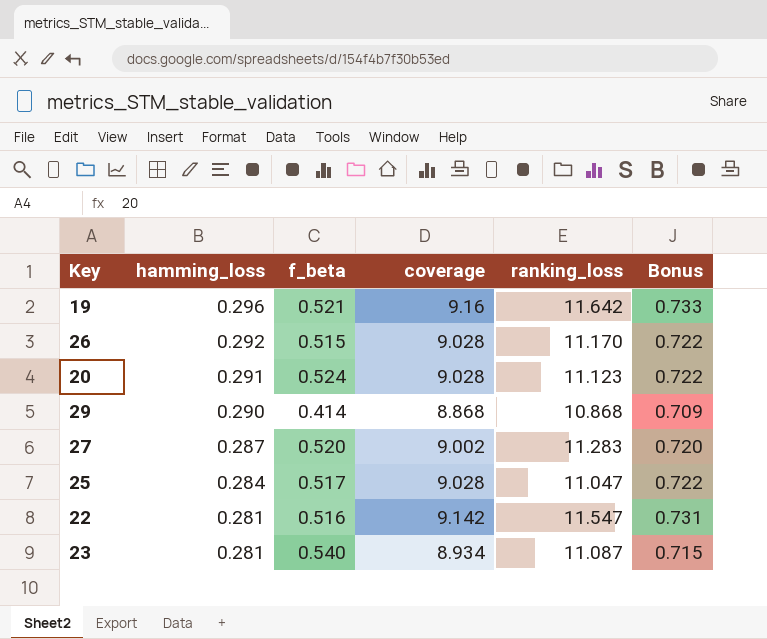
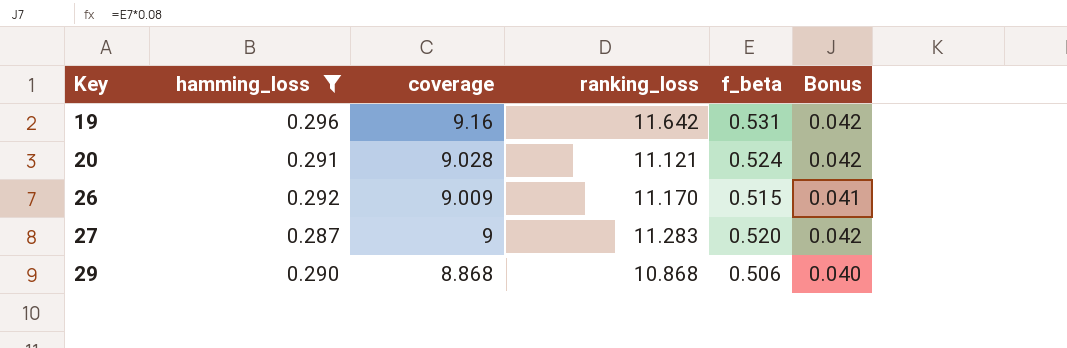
filter: none -> hamming_loss >= 0.287
row order: hamming_loss descending -> Key ascending
column f_beta | position: 3 -> 5
column Bonus | formula: [coverage] * 0.08 -> [f_beta] * 0.08
19 | f_beta: 0.521 -> 0.531
20 | ranking_loss: 11.123 -> 11.121
26 | coverage: 9.028 -> 9.009
27 | coverage: 9.002 -> 9
29 | f_beta: 0.414 -> 0.506

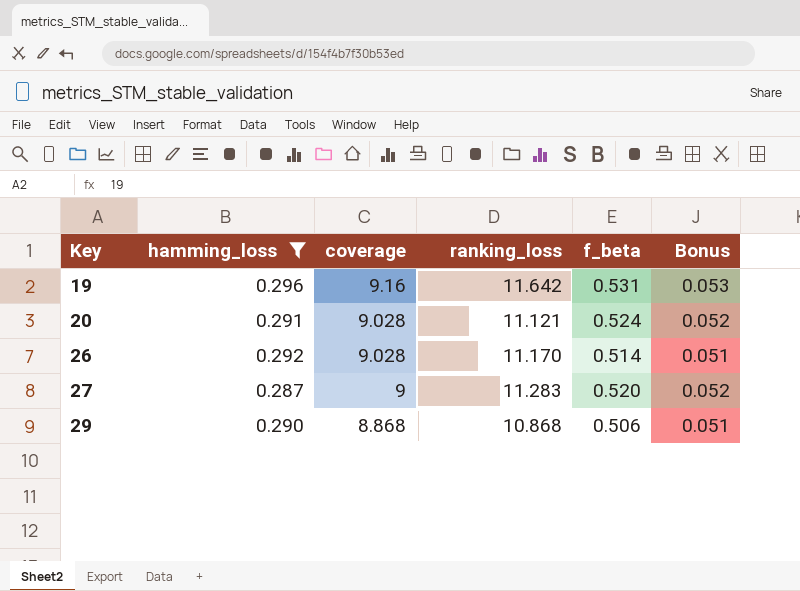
column Bonus | formula: [f_beta] * 0.08 -> [f_beta] * 0.1
26 | coverage: 9.009 -> 9.028
26 | f_beta: 0.515 -> 0.514

